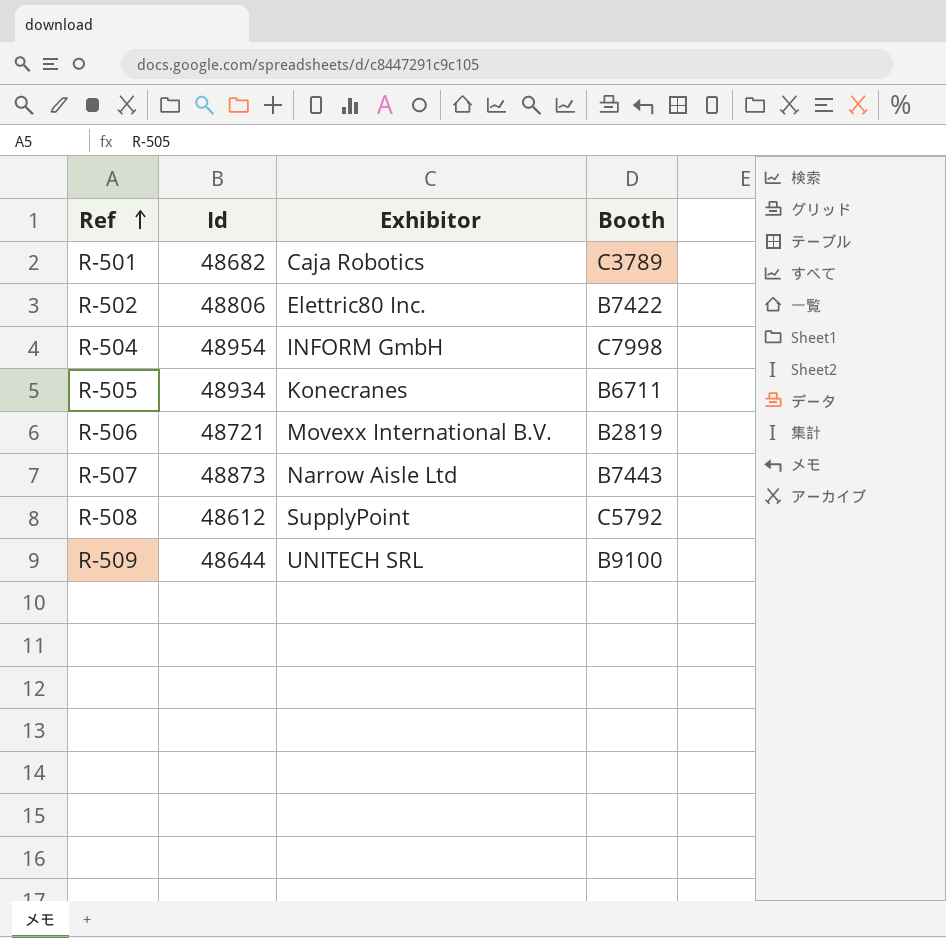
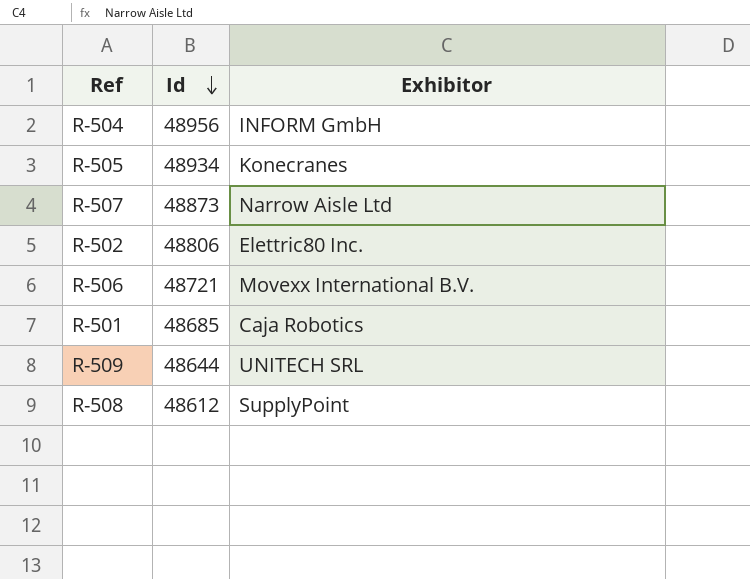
row order: Ref ascending -> Id descending
column Booth | position: 4 -> none
R-504 | Id: 48954 -> 48956
R-501 | Id: 48682 -> 48685

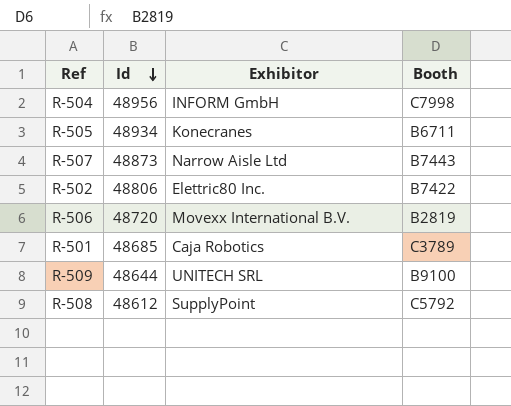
column Booth | position: none -> 4
R-506 | Id: 48721 -> 48720

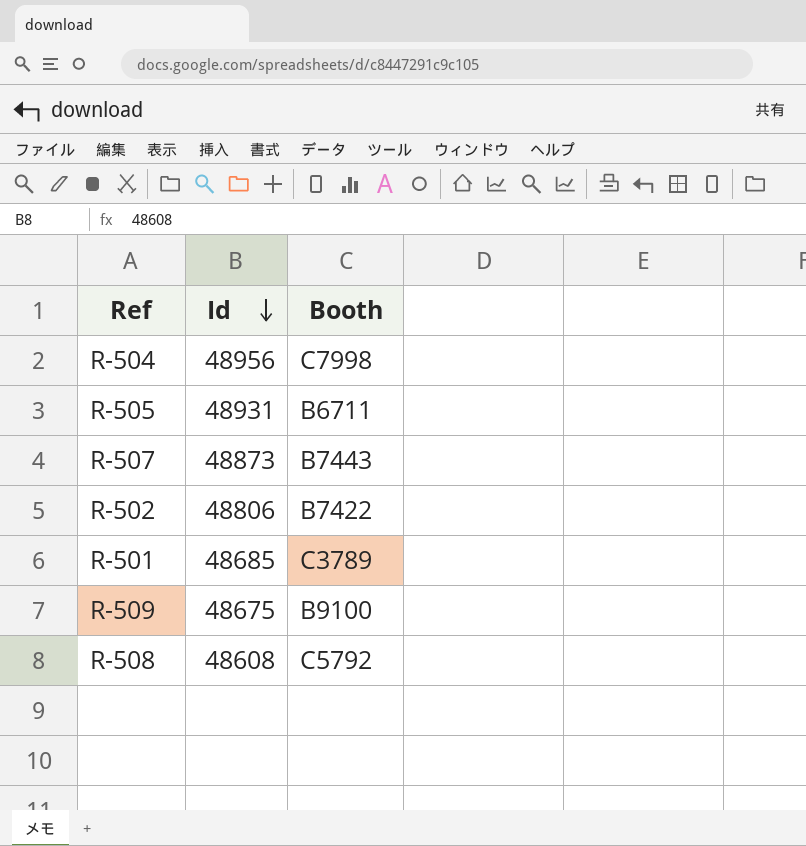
column Exhibitor | position: 3 -> none
row R-506: 48720 | Movexx International B.V. | B2819 -> none
R-505 | Id: 48934 -> 48931
R-509 | Id: 48644 -> 48675
R-508 | Id: 48612 -> 48608

